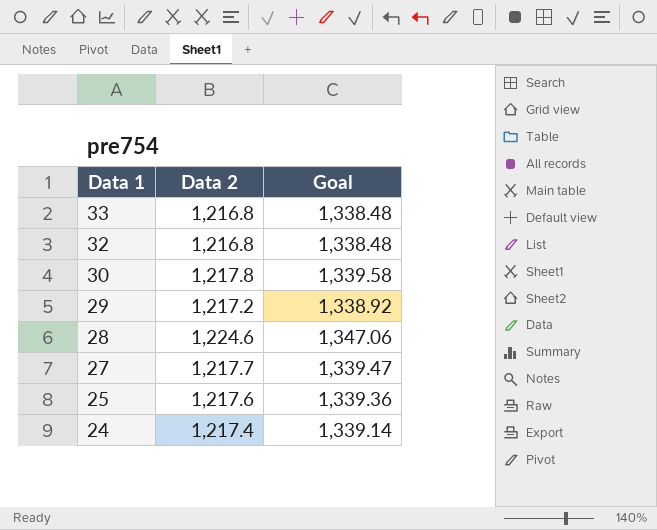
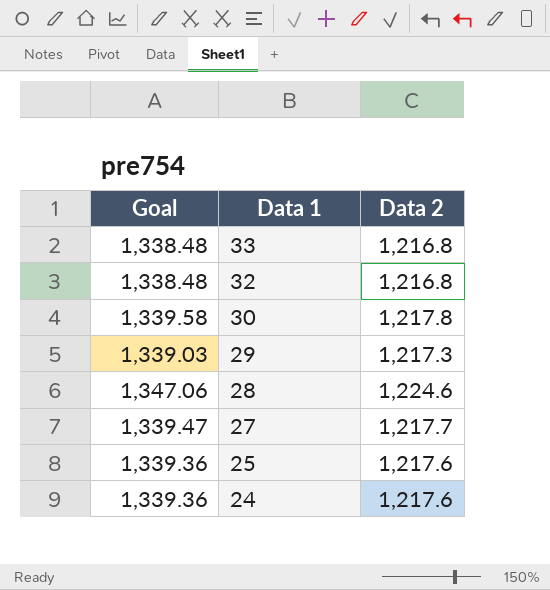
column Goal | position: 3 -> 1
29 | Goal: 1,338.92 -> 1,339.03
29 | Data 2: 1,217.2 -> 1,217.3
24 | Goal: 1,339.14 -> 1,339.36
24 | Data 2: 1,217.4 -> 1,217.6

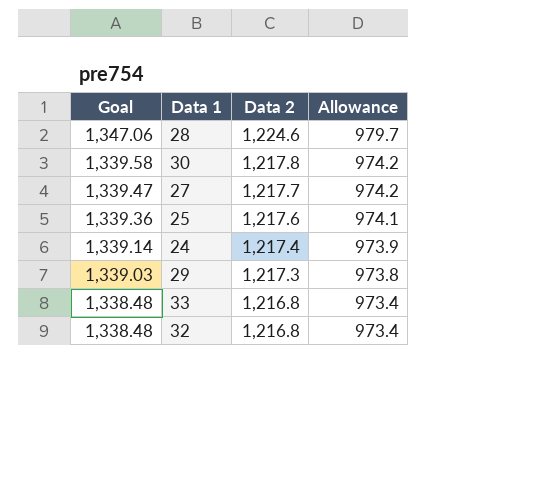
row order: Data 1 descending -> Goal descending
column Allowance | formula: none -> [Data 2] * 0.8
24 | Goal: 1,339.36 -> 1,339.14
24 | Data 2: 1,217.6 -> 1,217.4

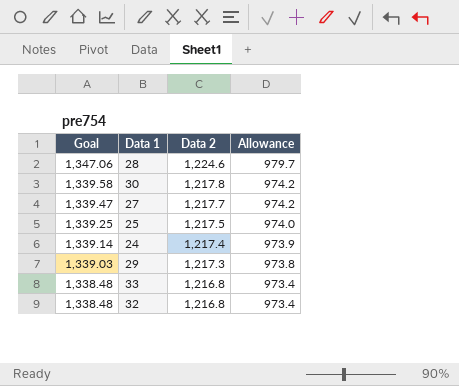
25 | Goal: 1,339.36 -> 1,339.25
25 | Data 2: 1,217.6 -> 1,217.5
25 | Allowance: 974.1 -> 974.0

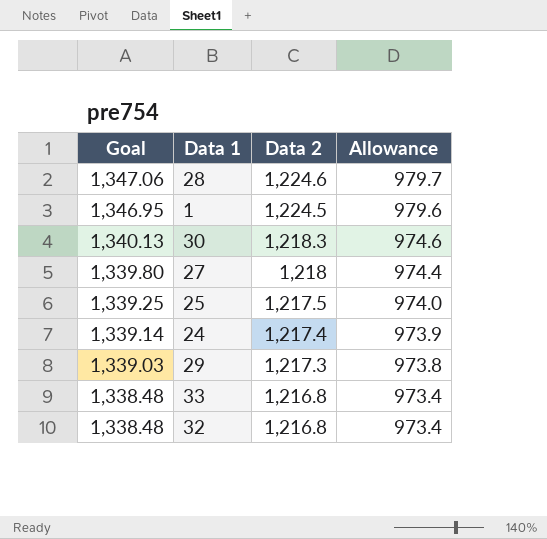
row 1: none -> 1,346.95 | 1,224.5 | 979.6
30 | Goal: 1,339.58 -> 1,340.13
30 | Data 2: 1,217.8 -> 1,218.3
30 | Allowance: 974.2 -> 974.6
27 | Goal: 1,339.47 -> 1,339.80
27 | Data 2: 1,217.7 -> 1,218
27 | Allowance: 974.2 -> 974.4

